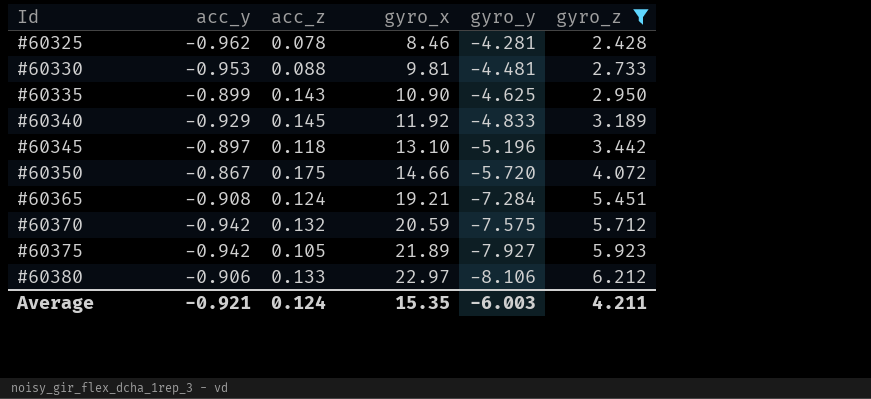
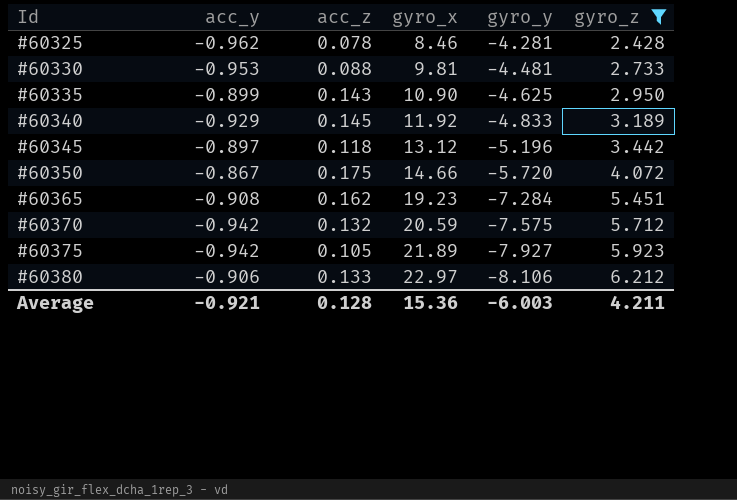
#60345 | gyro_x: 13.10 -> 13.12
#60365 | acc_z: 0.124 -> 0.162
#60365 | gyro_x: 19.21 -> 19.23
Average | acc_z: 0.124 -> 0.128
Average | gyro_x: 15.35 -> 15.36

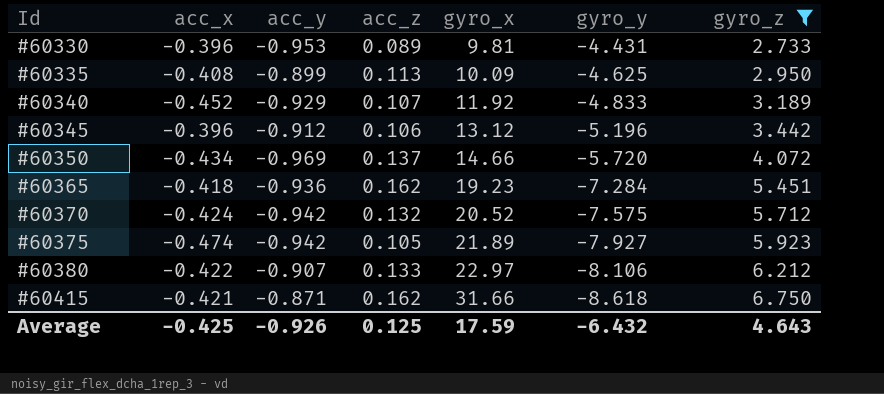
column acc_x | position: none -> 2
row #60325: -0.962 | 0.078 | 8.46 | -4.281 | 2.428 -> none
#60330 | acc_z: 0.088 -> 0.089
#60330 | gyro_y: -4.481 -> -4.431
#60335 | acc_z: 0.143 -> 0.113
#60335 | gyro_x: 10.90 -> 10.09
#60340 | acc_z: 0.145 -> 0.107
#60345 | acc_y: -0.897 -> -0.912
#60345 | acc_z: 0.118 -> 0.106
#60350 | acc_y: -0.867 -> -0.969
#60350 | acc_z: 0.175 -> 0.137
#60365 | acc_y: -0.908 -> -0.936
#60370 | gyro_x: 20.59 -> 20.52
#60380 | acc_y: -0.906 -> -0.907
row #60415: none -> -0.421 | -0.871 | 0.162 | 31.66 | -8.618 | 6.750
Average | acc_y: -0.921 -> -0.926
Average | acc_z: 0.128 -> 0.125
Average | gyro_x: 15.36 -> 17.59
Average | gyro_y: -6.003 -> -6.432
Average | gyro_z: 4.211 -> 4.643

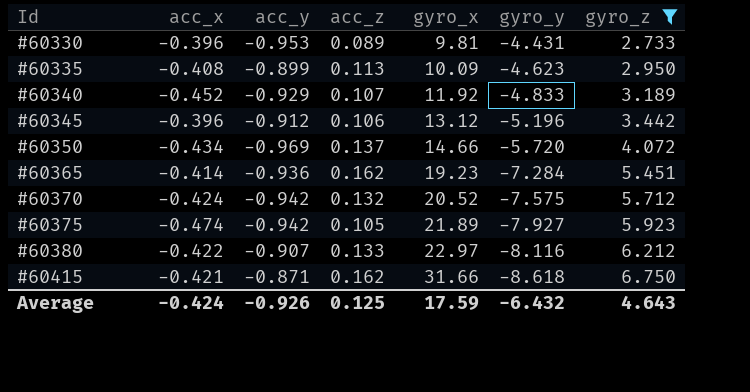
#60335 | gyro_y: -4.625 -> -4.623
#60365 | acc_x: -0.418 -> -0.414
#60380 | gyro_y: -8.106 -> -8.116
Average | acc_x: -0.425 -> -0.424

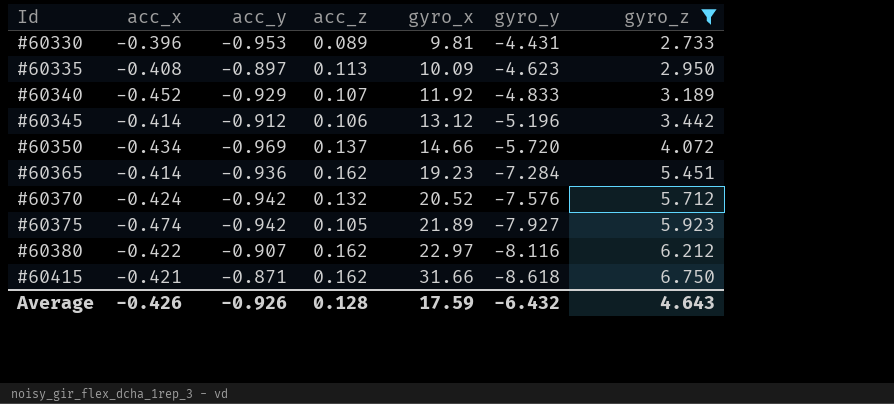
#60335 | acc_y: -0.899 -> -0.897
#60345 | acc_x: -0.396 -> -0.414
#60370 | gyro_y: -7.575 -> -7.576
#60380 | acc_z: 0.133 -> 0.162
Average | acc_x: -0.424 -> -0.426
Average | acc_z: 0.125 -> 0.128

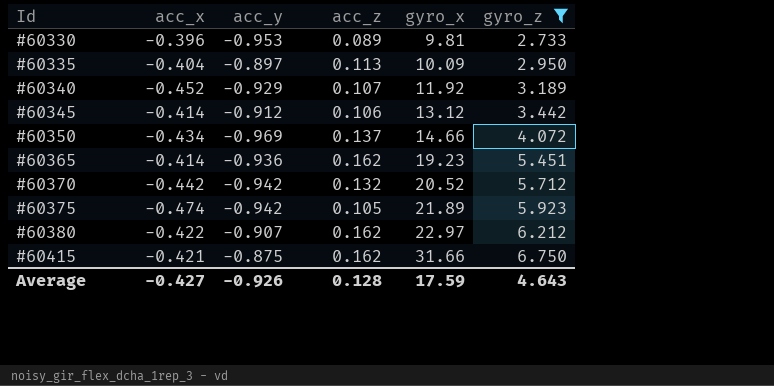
column gyro_y | position: 6 -> none
#60335 | acc_x: -0.408 -> -0.404
#60370 | acc_x: -0.424 -> -0.442
#60415 | acc_y: -0.871 -> -0.875
Average | acc_x: -0.426 -> -0.427

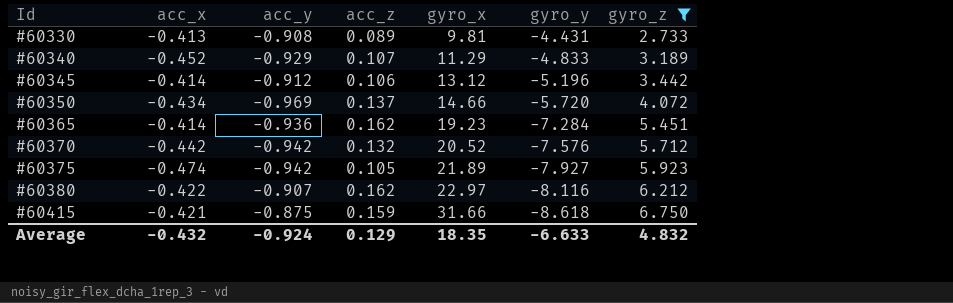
column gyro_y | position: none -> 6
row #60335: -0.404 | -0.897 | 0.113 | 10.09 | 2.950 -> none
#60330 | acc_x: -0.396 -> -0.413
#60330 | acc_y: -0.953 -> -0.908
#60340 | gyro_x: 11.92 -> 11.29
#60415 | acc_z: 0.162 -> 0.159
Average | acc_x: -0.427 -> -0.432
Average | acc_y: -0.926 -> -0.924
Average | acc_z: 0.128 -> 0.129
Average | gyro_x: 17.59 -> 18.35
Average | gyro_z: 4.643 -> 4.832

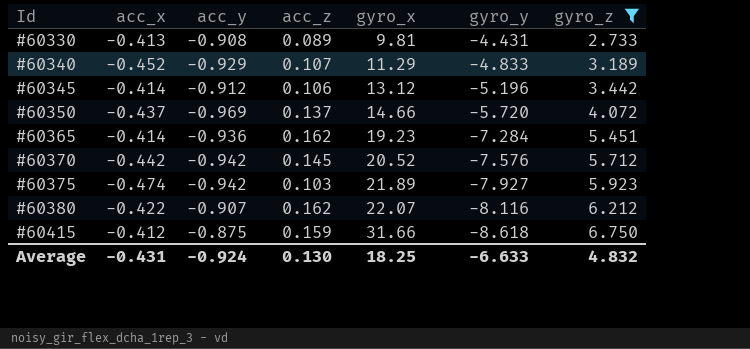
#60350 | acc_x: -0.434 -> -0.437
#60370 | acc_z: 0.132 -> 0.145
#60375 | acc_z: 0.105 -> 0.103
#60380 | gyro_x: 22.97 -> 22.07
#60415 | acc_x: -0.421 -> -0.412
Average | acc_x: -0.432 -> -0.431
Average | acc_z: 0.129 -> 0.130
Average | gyro_x: 18.35 -> 18.25

